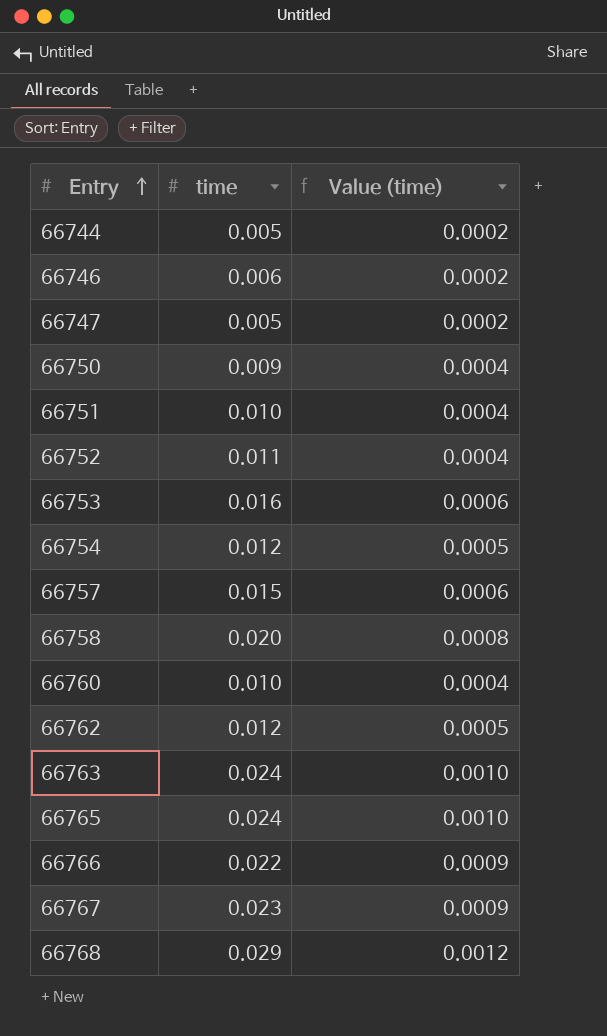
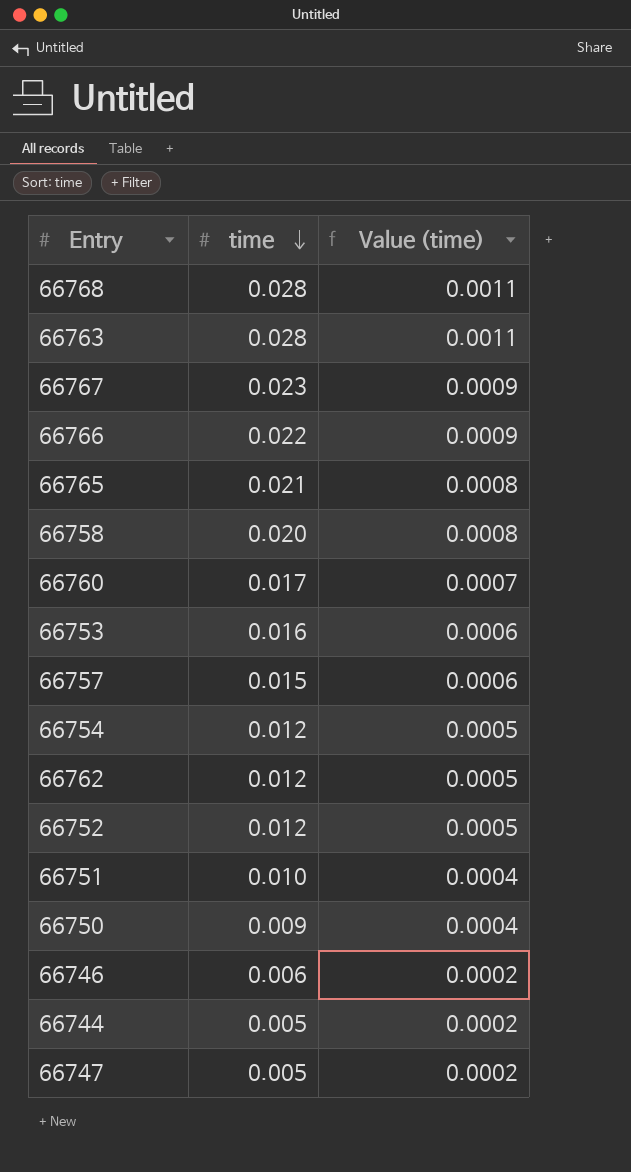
row order: Entry ascending -> time descending
66768 | time: 0.029 -> 0.028
66768 | Value (time): 0.0012 -> 0.0011
66763 | time: 0.024 -> 0.028
66763 | Value (time): 0.0010 -> 0.0011
66765 | time: 0.024 -> 0.021
66765 | Value (time): 0.0010 -> 0.0008
66760 | time: 0.010 -> 0.017
66760 | Value (time): 0.0004 -> 0.0007
66752 | time: 0.011 -> 0.012
66752 | Value (time): 0.0004 -> 0.0005

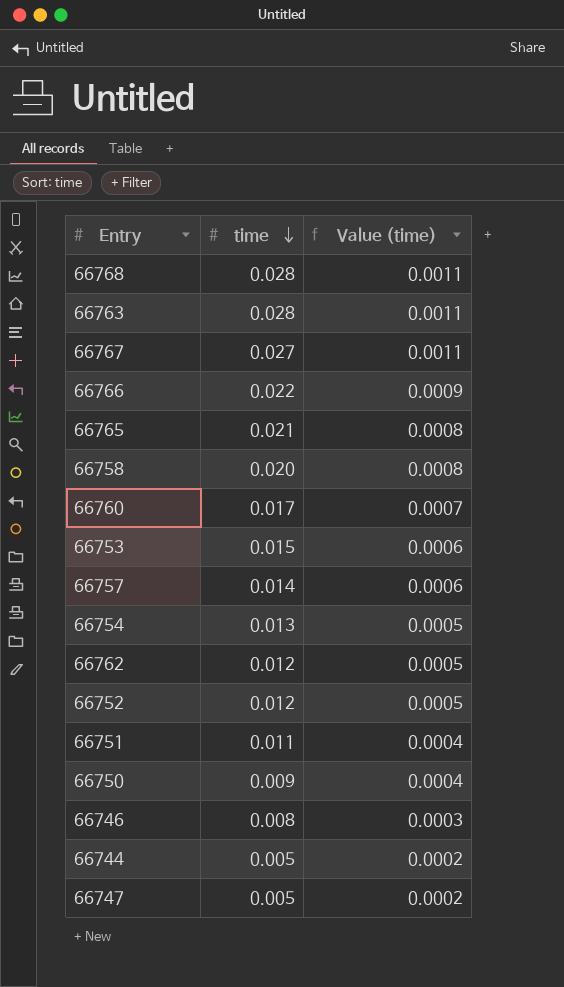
66767 | time: 0.023 -> 0.027
66767 | Value (time): 0.0009 -> 0.0011
66753 | time: 0.016 -> 0.015
66757 | time: 0.015 -> 0.014
66754 | time: 0.012 -> 0.013
66751 | time: 0.010 -> 0.011
66746 | time: 0.006 -> 0.008
66746 | Value (time): 0.0002 -> 0.0003

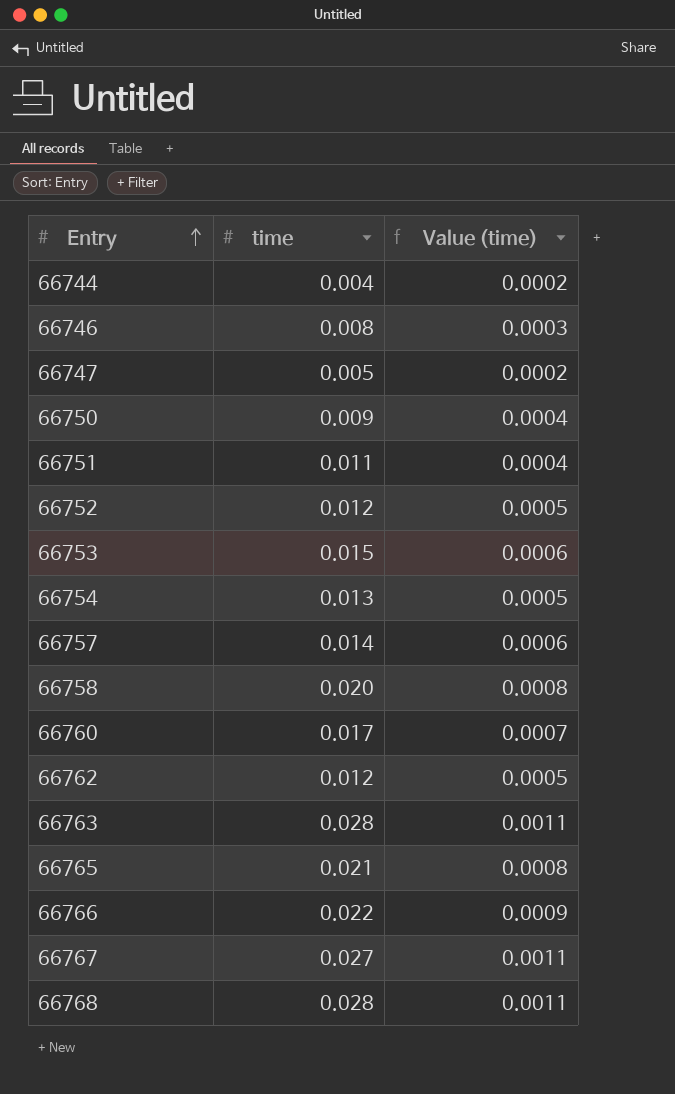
row order: time descending -> Entry ascending
66744 | time: 0.005 -> 0.004

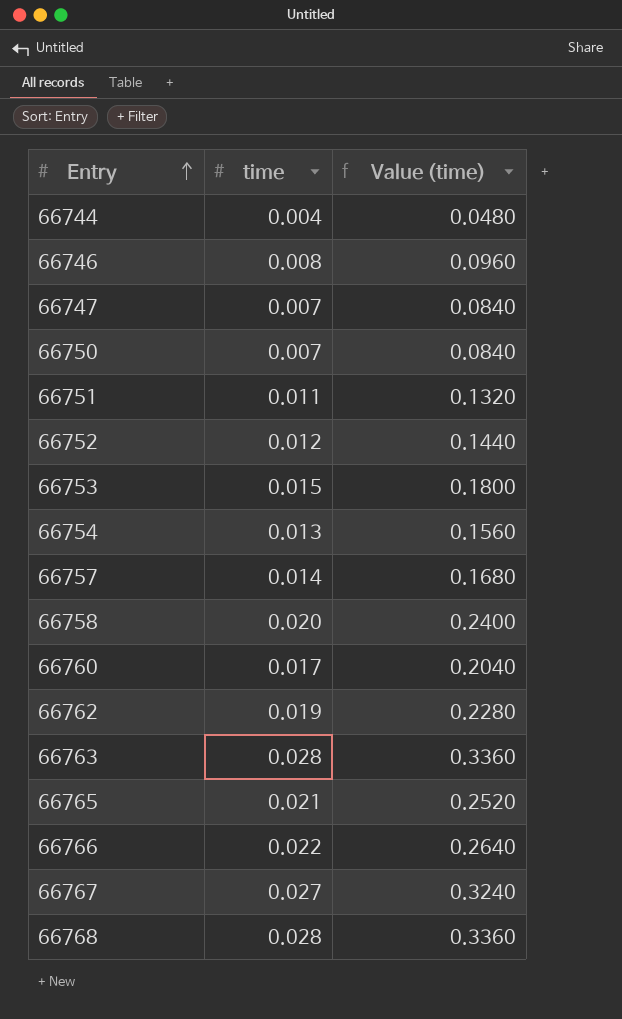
column Value (time) | formula: [time] * 0.04 -> [time] * 12
66747 | time: 0.005 -> 0.007
66750 | time: 0.009 -> 0.007
66762 | time: 0.012 -> 0.019

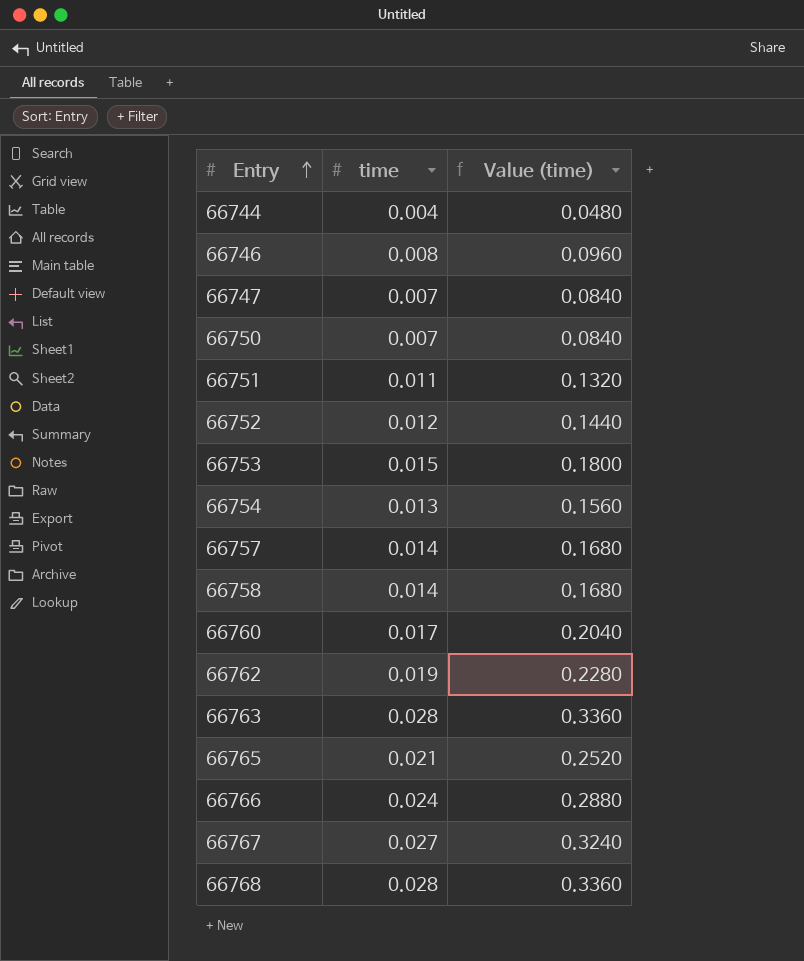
66758 | time: 0.020 -> 0.014
66758 | Value (time): 0.2400 -> 0.1680
66766 | time: 0.022 -> 0.024
66766 | Value (time): 0.2640 -> 0.2880

